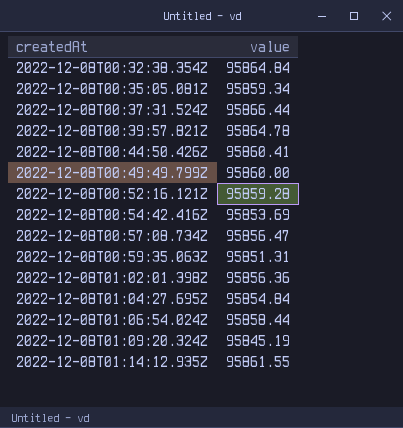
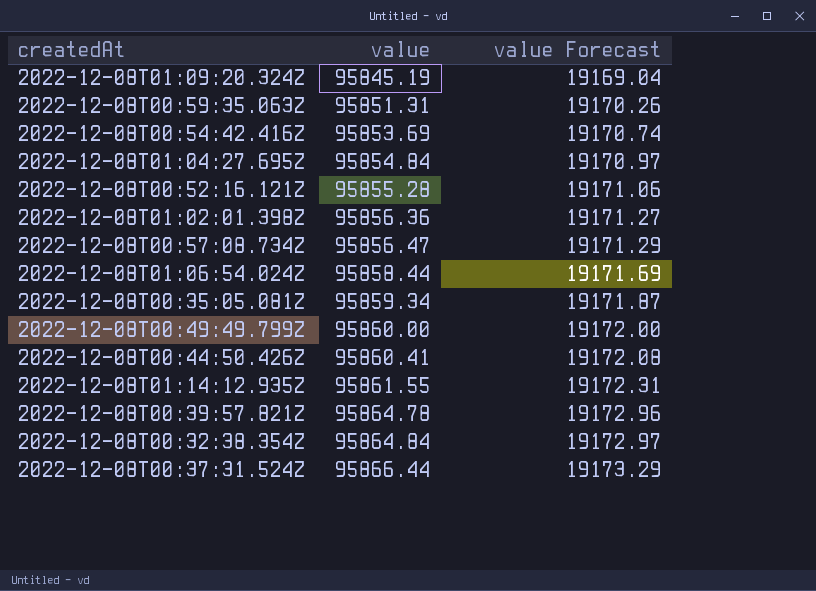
row order: createdAt ascending -> value ascending
column value Forecast | formula: none -> [value] * 0.2
2022-12-08T00:52:16.121Z | value: 95859.28 -> 95855.28

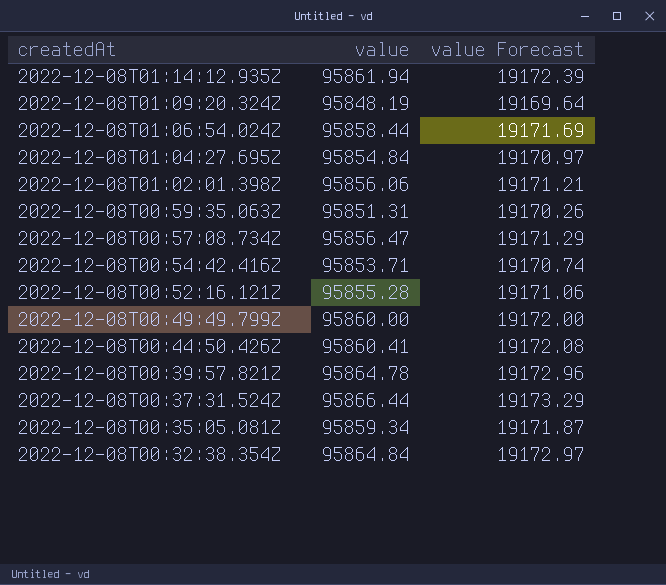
row order: value ascending -> createdAt descending
2022-12-08T01:14:12.935Z | value: 95861.55 -> 95861.94
2022-12-08T01:14:12.935Z | value Forecast: 19172.31 -> 19172.39
2022-12-08T01:09:20.324Z | value: 95845.19 -> 95848.19
2022-12-08T01:09:20.324Z | value Forecast: 19169.04 -> 19169.64
2022-12-08T01:02:01.398Z | value: 95856.36 -> 95856.06
2022-12-08T01:02:01.398Z | value Forecast: 19171.27 -> 19171.21
2022-12-08T00:54:42.416Z | value: 95853.69 -> 95853.71

